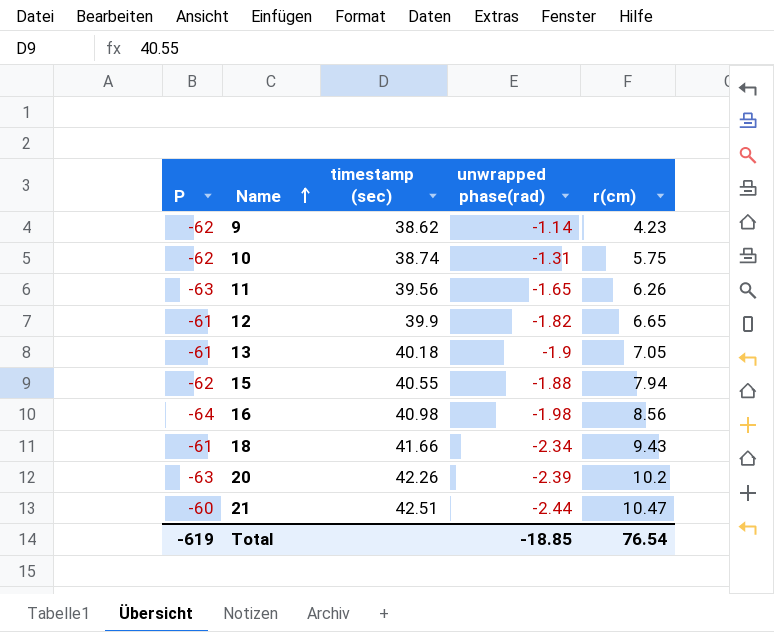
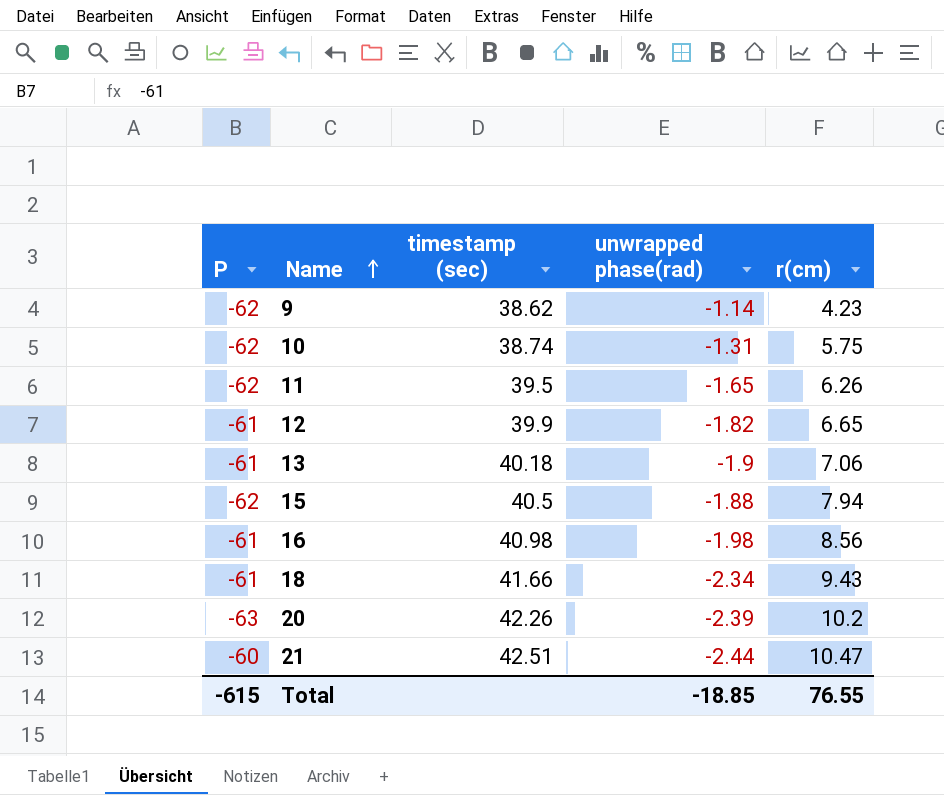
11 | P: -63 -> -62
11 | timestamp (sec): 39.56 -> 39.5
13 | r(cm): 7.05 -> 7.06
15 | timestamp (sec): 40.55 -> 40.5
16 | P: -64 -> -61
Total | P: -619 -> -615
Total | r(cm): 76.54 -> 76.55

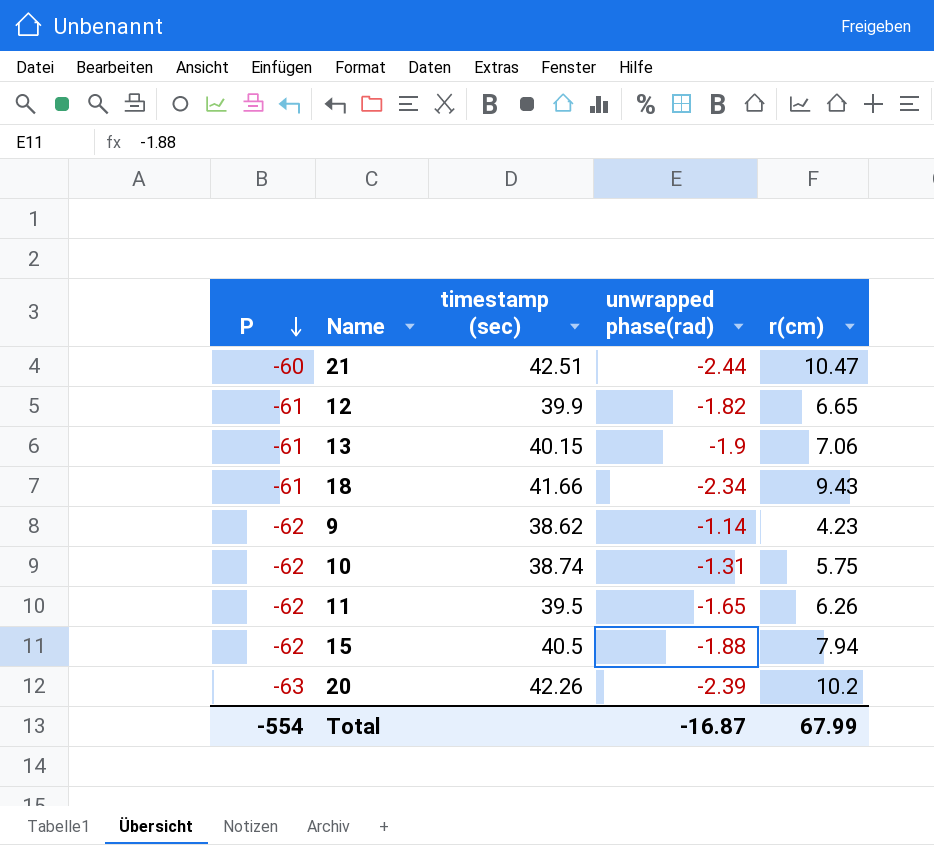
row order: Name ascending -> P descending
row 16: -61 | 40.98 | -1.98 | 8.56 -> none
13 | timestamp (sec): 40.18 -> 40.15
Total | P: -615 -> -554
Total | unwrapped phase(rad): -18.85 -> -16.87
Total | r(cm): 76.55 -> 67.99

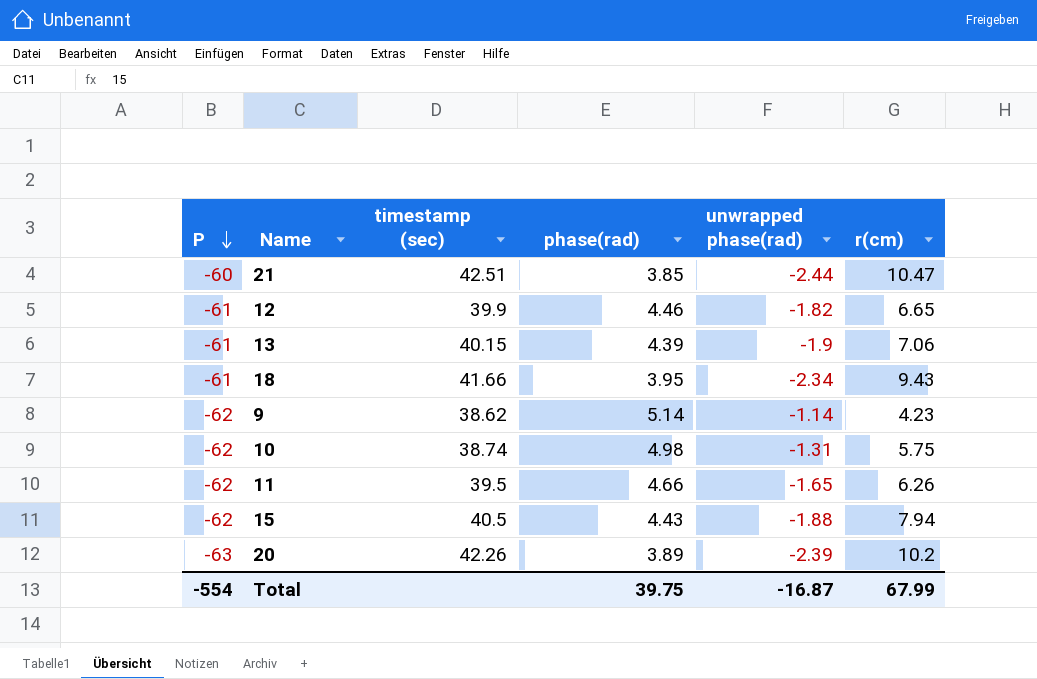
column phase(rad) | position: none -> 4

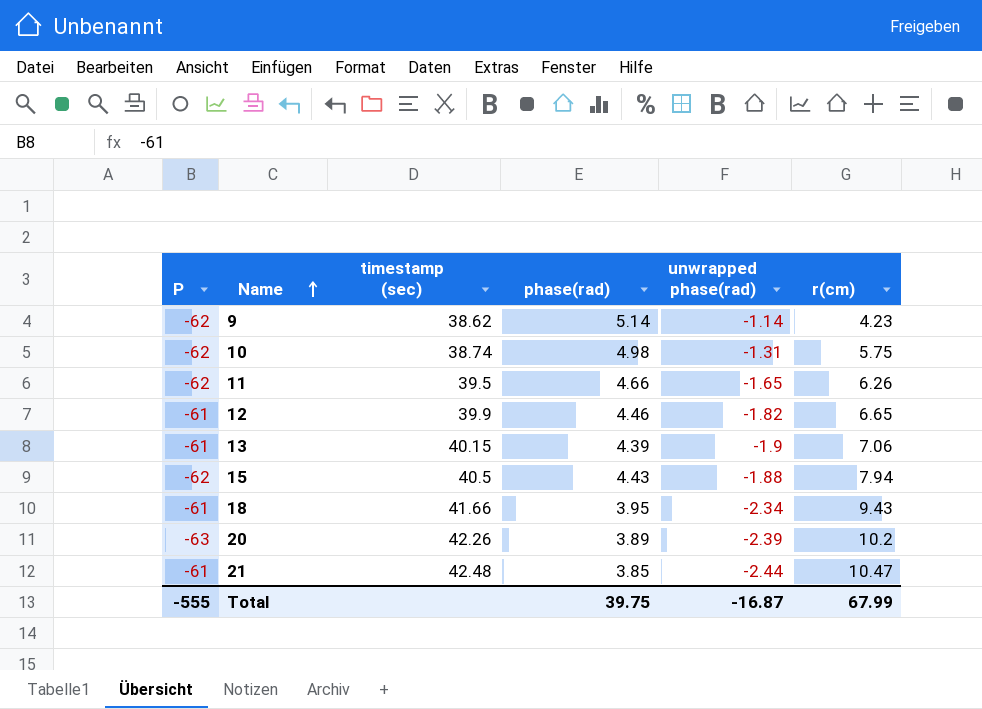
row order: P descending -> Name ascending
21 | P: -60 -> -61
21 | timestamp (sec): 42.51 -> 42.48
Total | P: -554 -> -555

